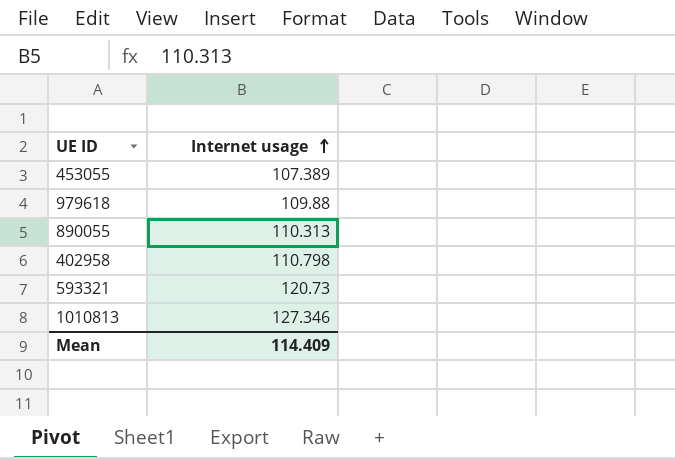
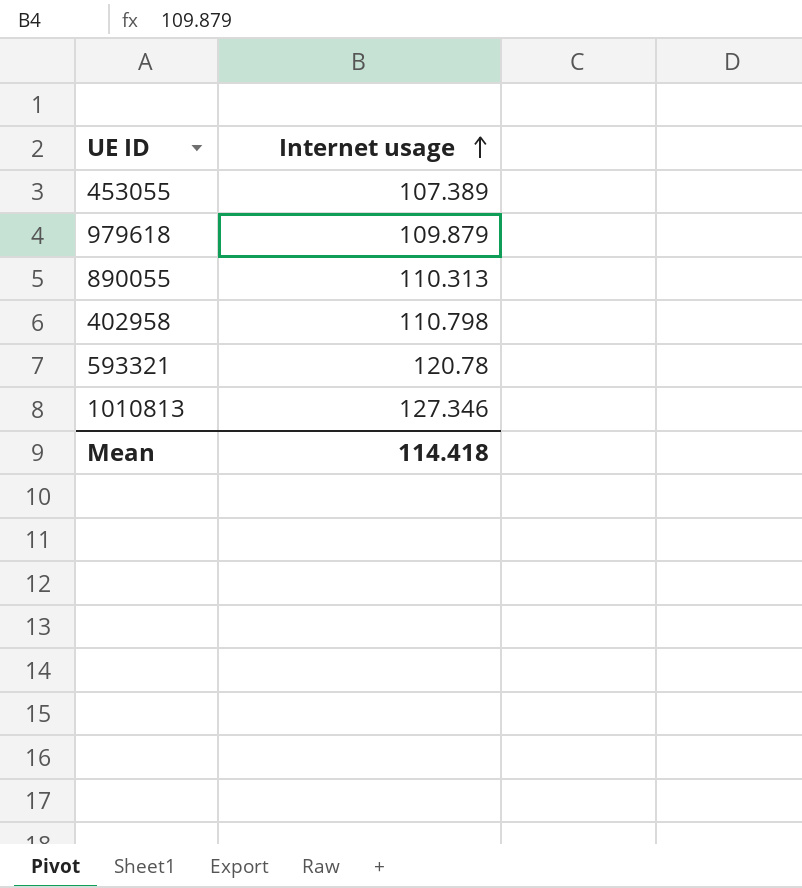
979618 | Internet usage: 109.88 -> 109.879
593321 | Internet usage: 120.73 -> 120.78
Mean | Internet usage: 114.409 -> 114.418

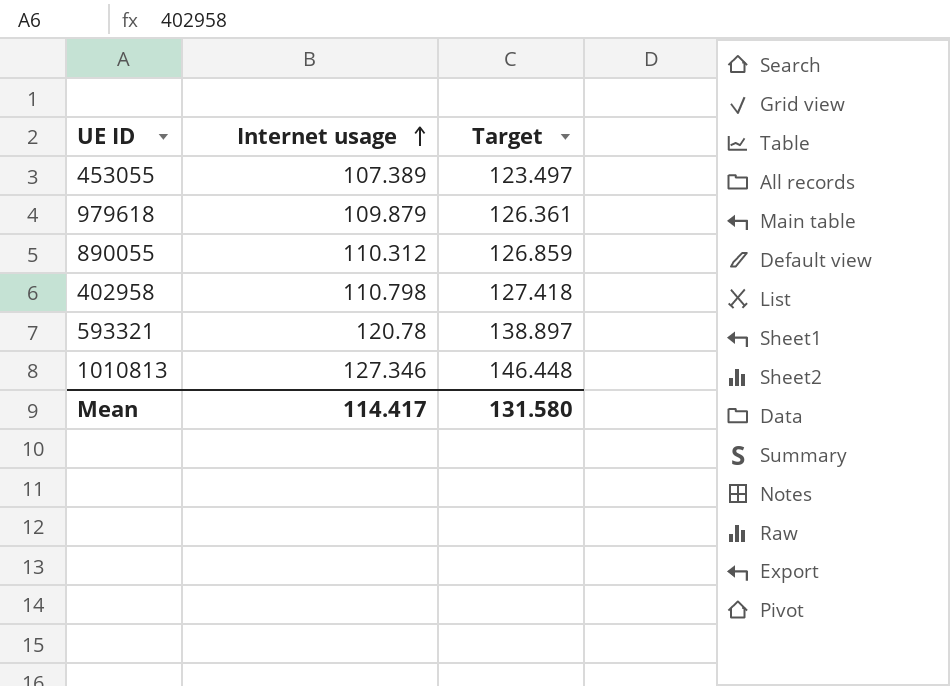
column Target | formula: none -> [Internet usage] * 1.15
890055 | Internet usage: 110.313 -> 110.312
Mean | Internet usage: 114.418 -> 114.417

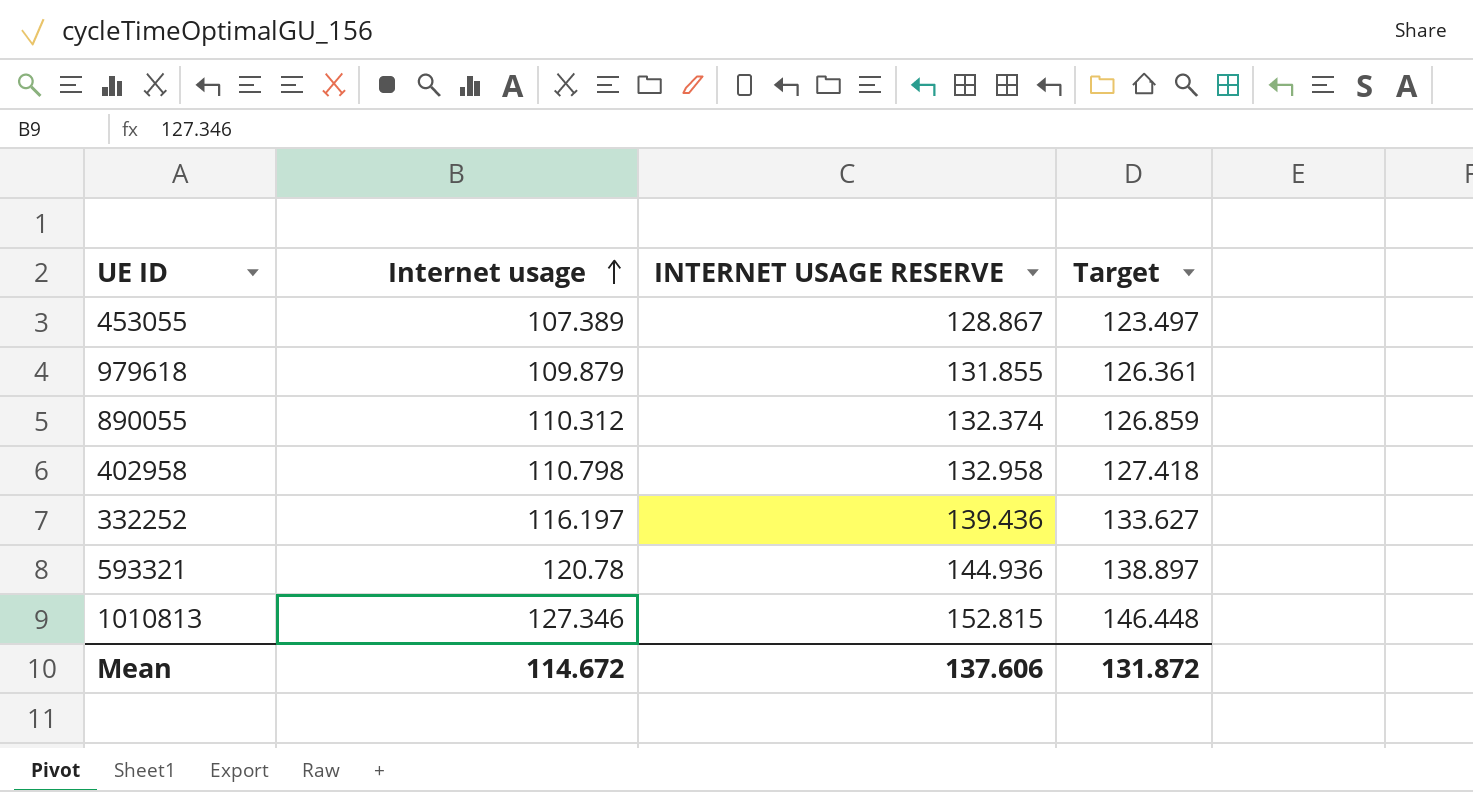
column INTERNET USAGE RESERVE | formula: none -> [Internet usage] * 1.2
row 332252: none -> 116.197 | 139.436 | 133.627
Mean | Internet usage: 114.417 -> 114.672
Mean | Target: 131.580 -> 131.872

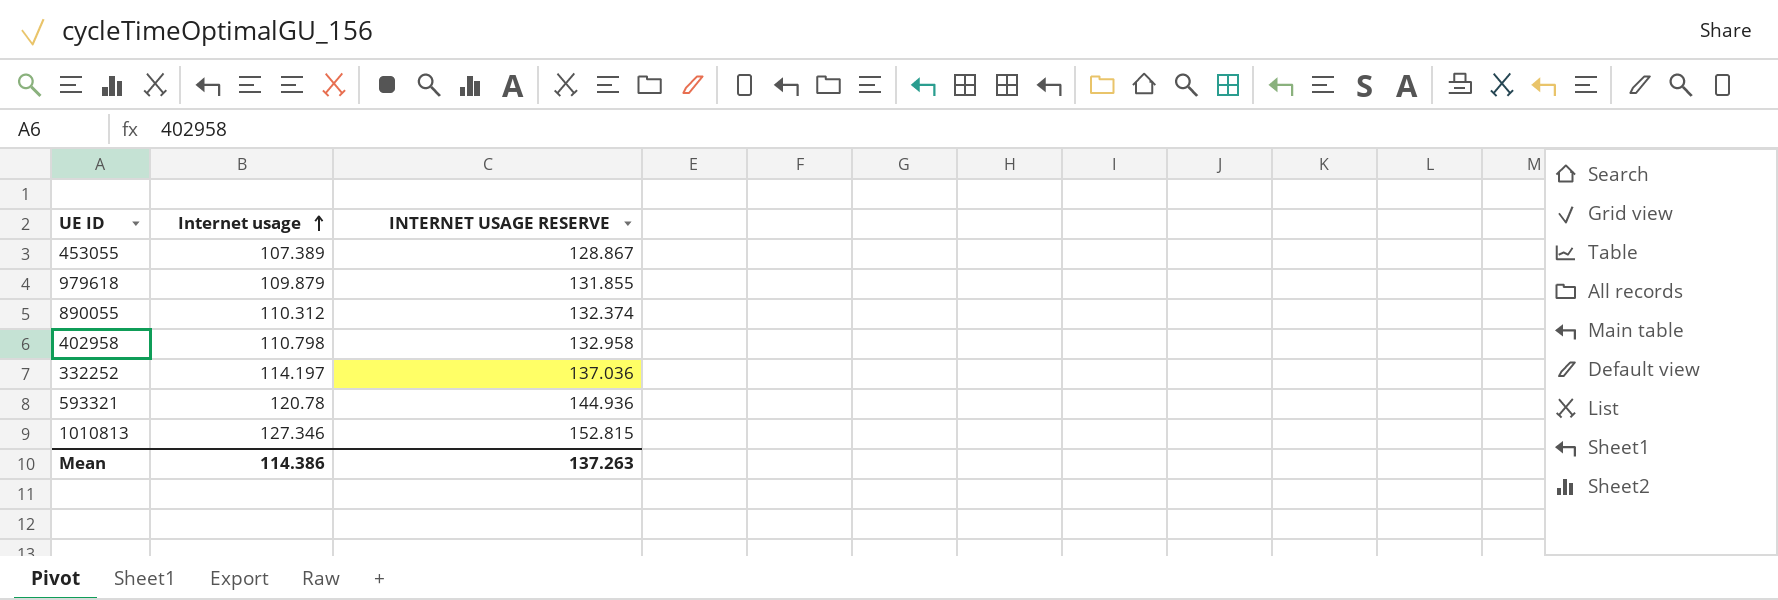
column Target | formula: [Internet usage] * 1.15 -> none
332252 | Internet usage: 116.197 -> 114.197
332252 | INTERNET USAGE RESERVE: 139.436 -> 137.036
Mean | Internet usage: 114.672 -> 114.386
Mean | INTERNET USAGE RESERVE: 137.606 -> 137.263

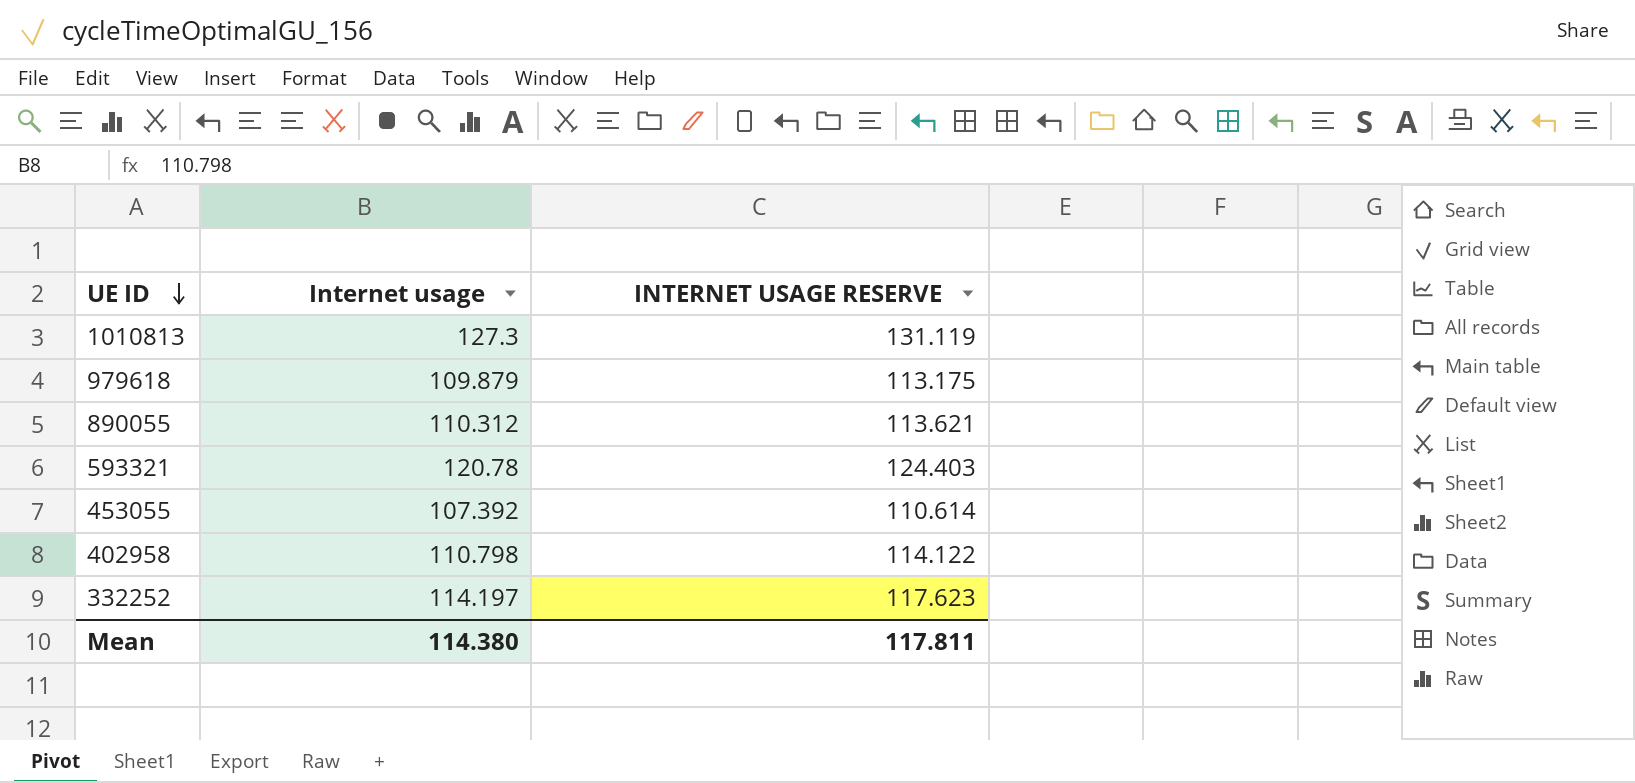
row order: Internet usage ascending -> UE ID descending
column INTERNET USAGE RESERVE | formula: [Internet usage] * 1.2 -> [Internet usage] * 1.03
1010813 | Internet usage: 127.346 -> 127.3
453055 | Internet usage: 107.389 -> 107.392
Mean | Internet usage: 114.386 -> 114.380
Mean | INTERNET USAGE RESERVE: 137.263 -> 117.811

